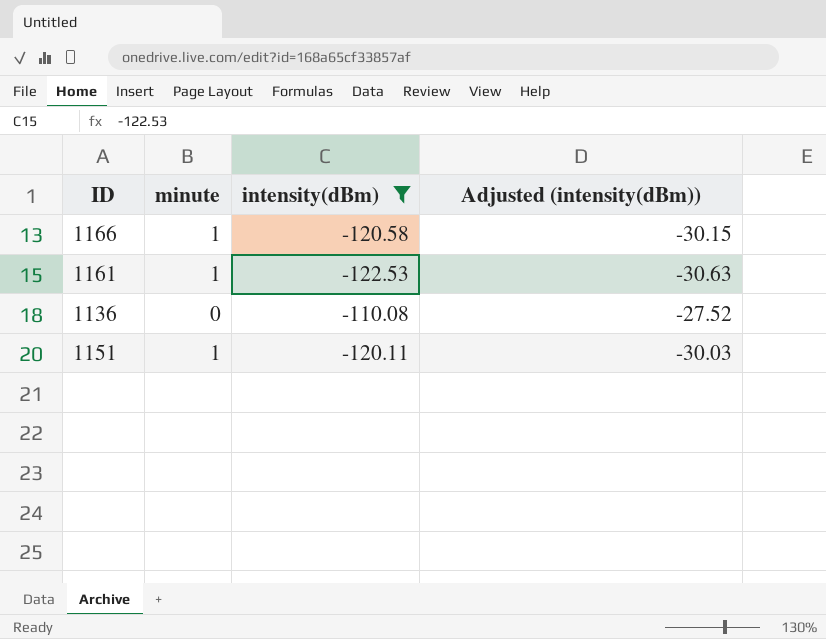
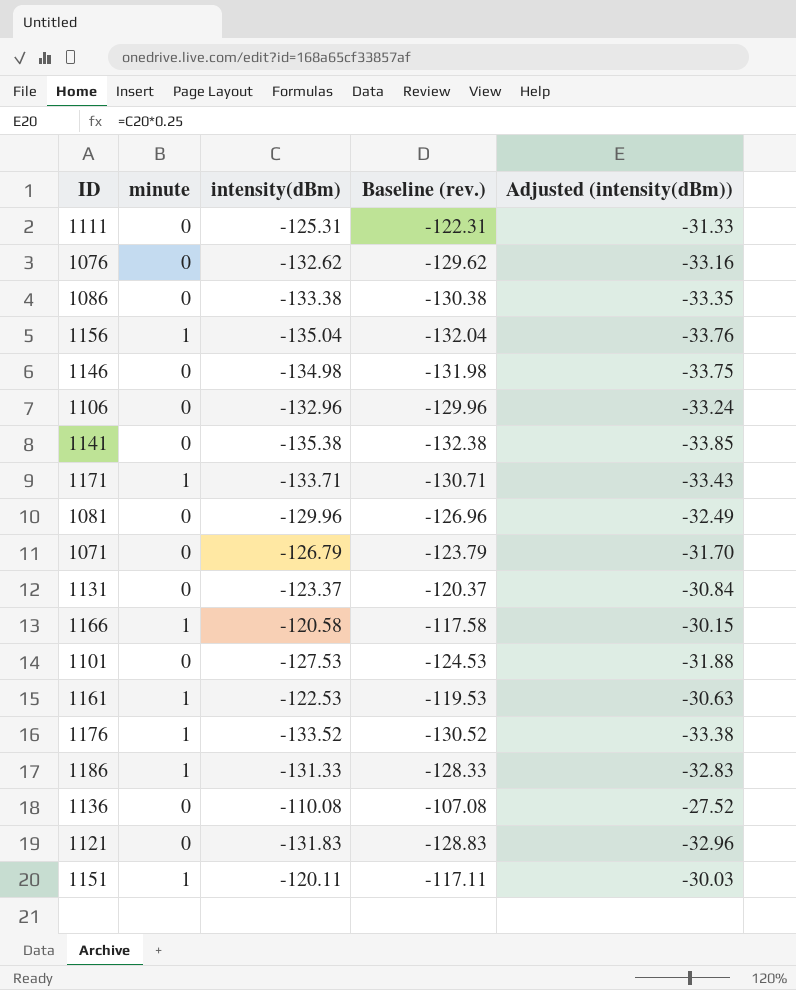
filter: intensity(dBm) >= -122.53 -> none
column Baseline (rev.) | formula: none -> [intensity(dBm)] + 3

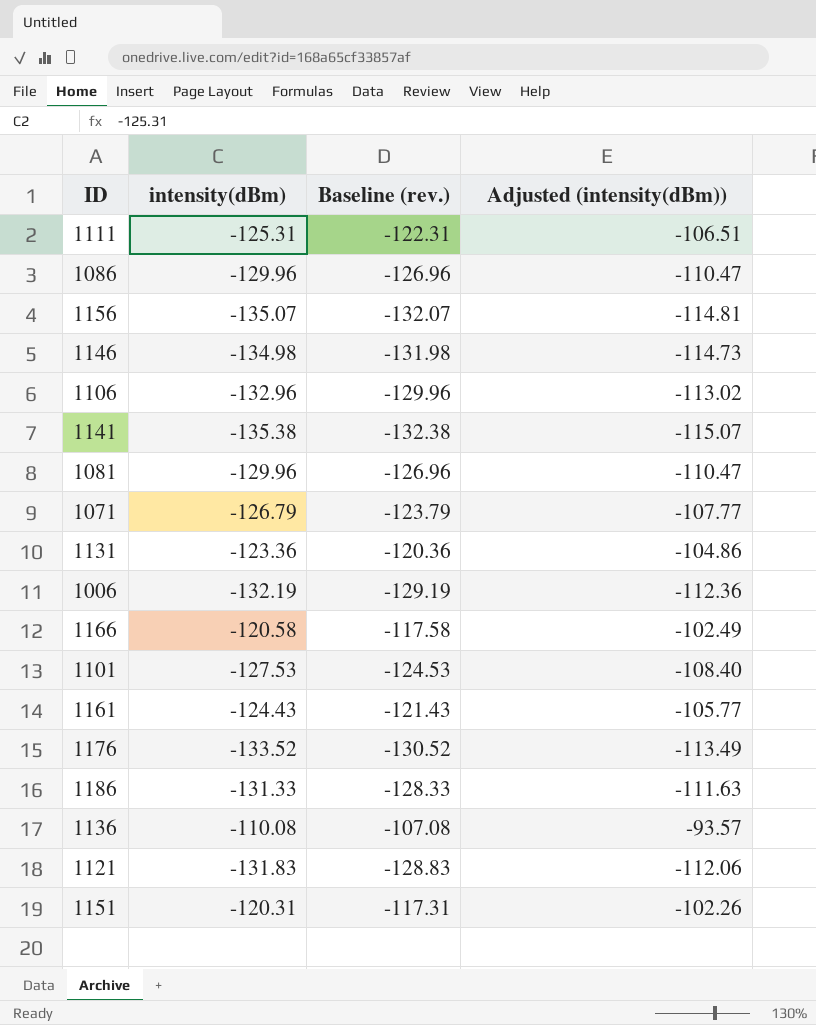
column minute | position: 2 -> none
column Adjusted (intensity(dBm)) | formula: [intensity(dBm)] * 0.25 -> [intensity(dBm)] * 0.85
row 1076: 0 | -132.62 | -129.62 | -33.16 -> none
row 1171: 1 | -133.71 | -130.71 | -33.43 -> none
1086 | intensity(dBm): -133.38 -> -129.96
1086 | Baseline (rev.): -130.38 -> -126.96
1156 | intensity(dBm): -135.04 -> -135.07
1156 | Baseline (rev.): -132.04 -> -132.07
1131 | intensity(dBm): -123.37 -> -123.36
1131 | Baseline (rev.): -120.37 -> -120.36
row 1006: none -> -132.19 | -129.19 | -112.36
1161 | intensity(dBm): -122.53 -> -124.43
1161 | Baseline (rev.): -119.53 -> -121.43
1151 | intensity(dBm): -120.11 -> -120.31
1151 | Baseline (rev.): -117.11 -> -117.31

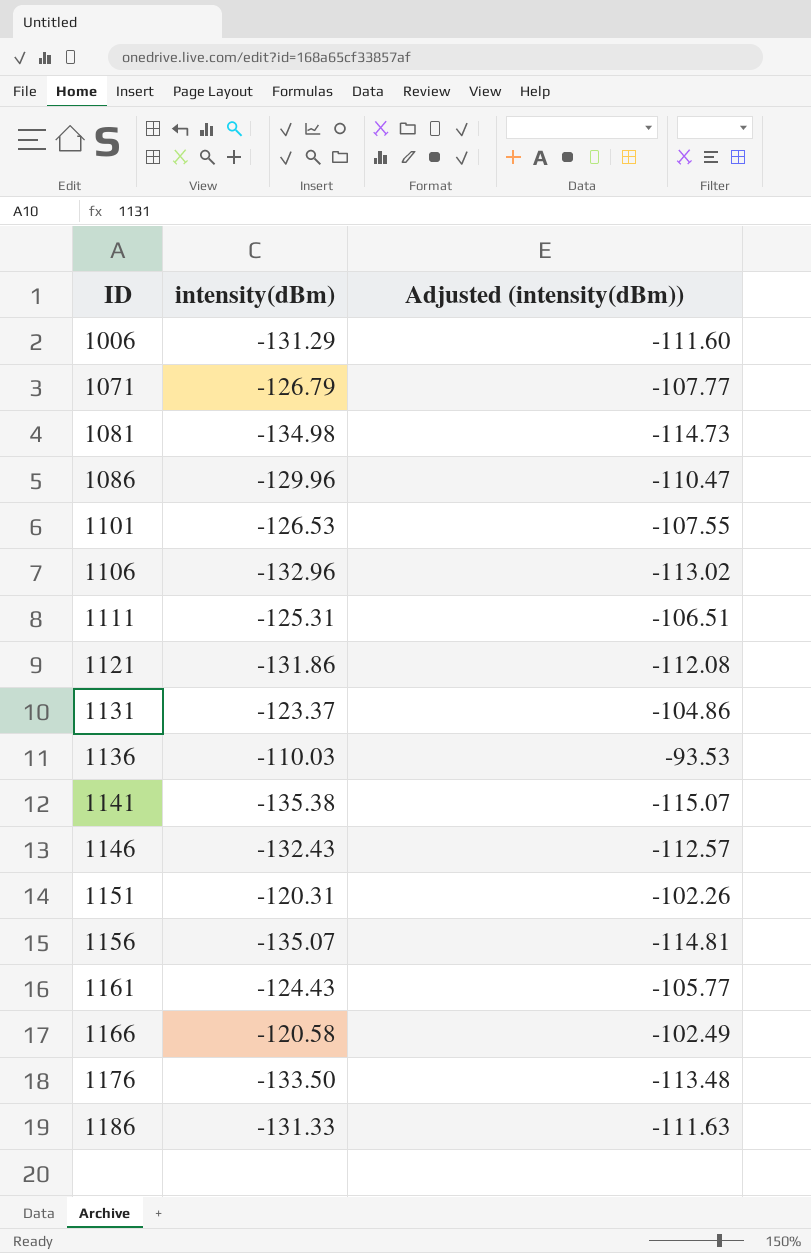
row order: none -> ID ascending
column Baseline (rev.) | formula: [intensity(dBm)] + 3 -> none
1006 | intensity(dBm): -132.19 -> -131.29
1006 | Adjusted (intensity(dBm)): -112.36 -> -111.60
1081 | intensity(dBm): -129.96 -> -134.98
1081 | Adjusted (intensity(dBm)): -110.47 -> -114.73
1101 | intensity(dBm): -127.53 -> -126.53
1101 | Adjusted (intensity(dBm)): -108.40 -> -107.55
1121 | intensity(dBm): -131.83 -> -131.86
1121 | Adjusted (intensity(dBm)): -112.06 -> -112.08
1131 | intensity(dBm): -123.36 -> -123.37
1136 | intensity(dBm): -110.08 -> -110.03
1136 | Adjusted (intensity(dBm)): -93.57 -> -93.53
1146 | intensity(dBm): -134.98 -> -132.43
1146 | Adjusted (intensity(dBm)): -114.73 -> -112.57
1176 | intensity(dBm): -133.52 -> -133.50
1176 | Adjusted (intensity(dBm)): -113.49 -> -113.48

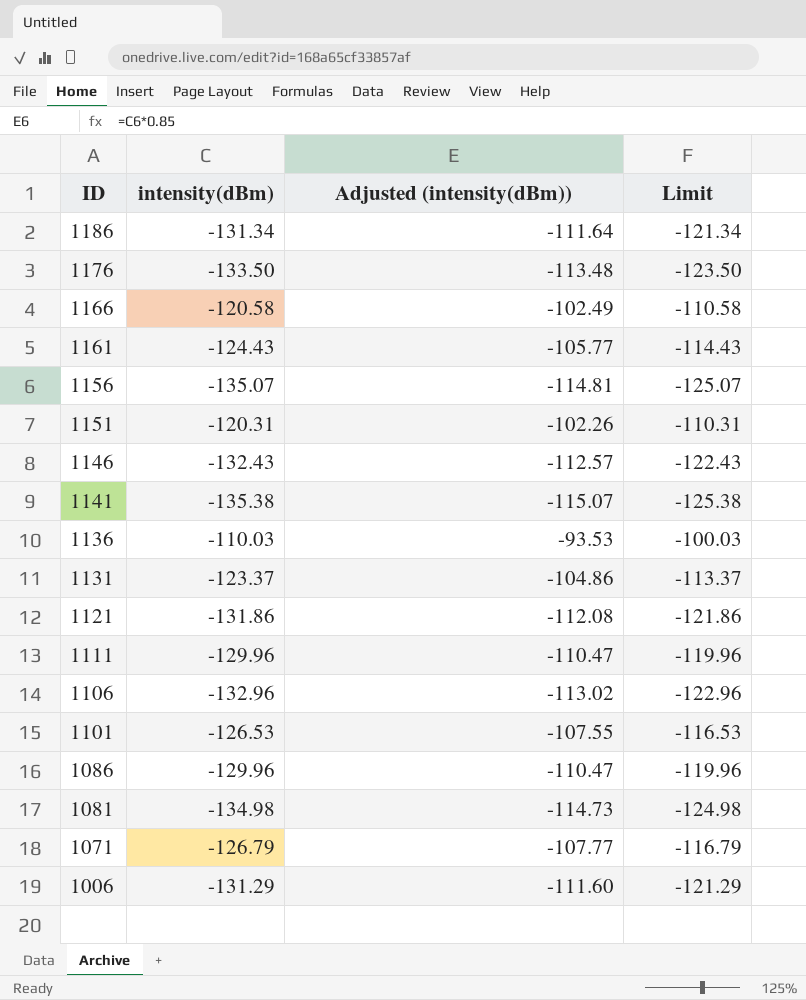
row order: ID ascending -> ID descending
column Limit | formula: none -> [intensity(dBm)] + 10
1186 | intensity(dBm): -131.33 -> -131.34
1186 | Adjusted (intensity(dBm)): -111.63 -> -111.64
1111 | intensity(dBm): -125.31 -> -129.96
1111 | Adjusted (intensity(dBm)): -106.51 -> -110.47

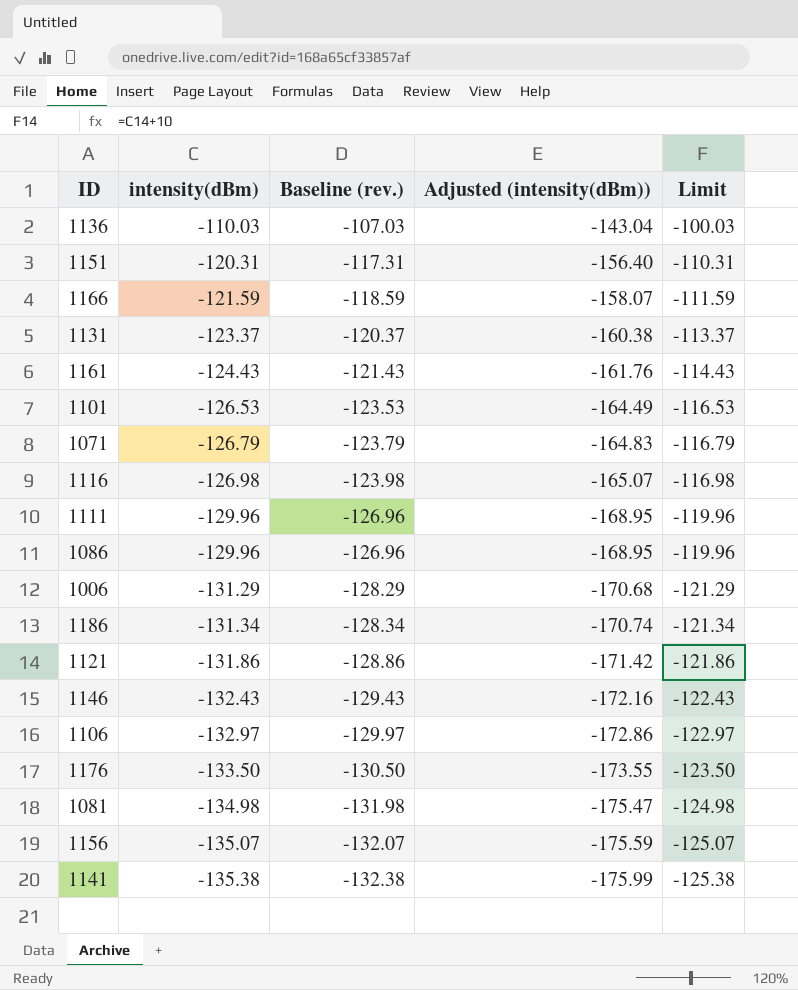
row order: ID descending -> intensity(dBm) descending
column Baseline (rev.) | formula: none -> [intensity(dBm)] + 3
column Adjusted (intensity(dBm)) | formula: [intensity(dBm)] * 0.85 -> [intensity(dBm)] * 1.3
1166 | intensity(dBm): -120.58 -> -121.59
1166 | Limit: -110.58 -> -111.59
row 1116: none -> -126.98 | -123.98 | -165.07 | -116.98
1106 | intensity(dBm): -132.96 -> -132.97
1106 | Limit: -122.96 -> -122.97

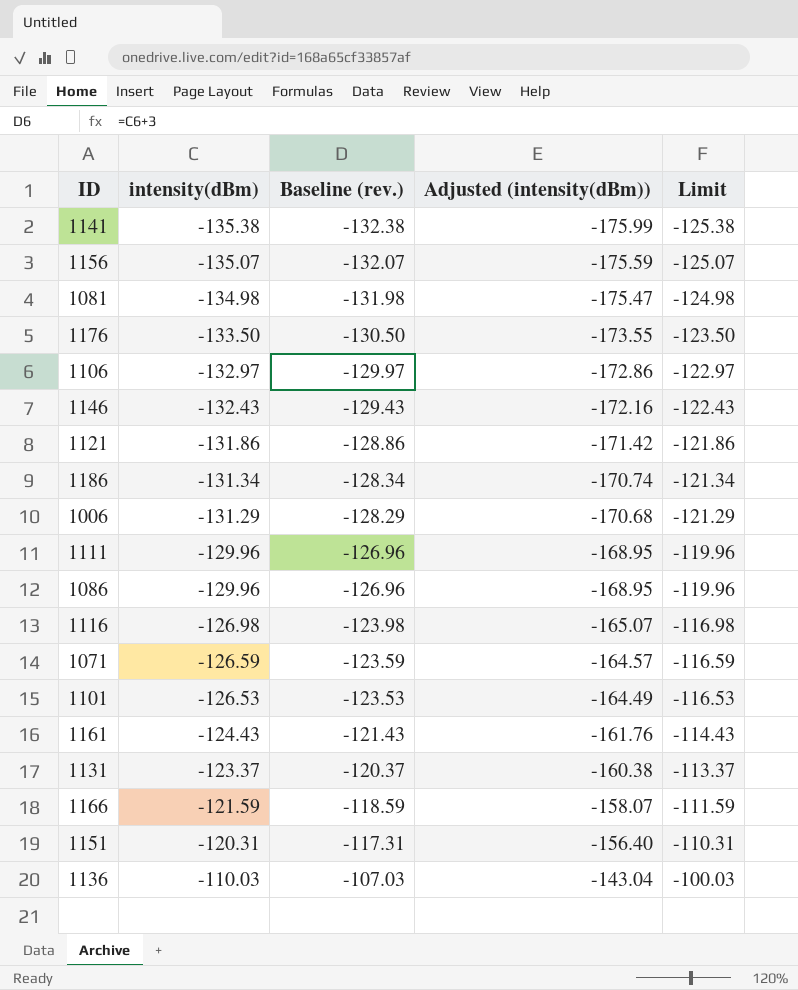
row order: intensity(dBm) descending -> intensity(dBm) ascending
1071 | intensity(dBm): -126.79 -> -126.59
1071 | Baseline (rev.): -123.79 -> -123.59
1071 | Adjusted (intensity(dBm)): -164.83 -> -164.57
1071 | Limit: -116.79 -> -116.59

